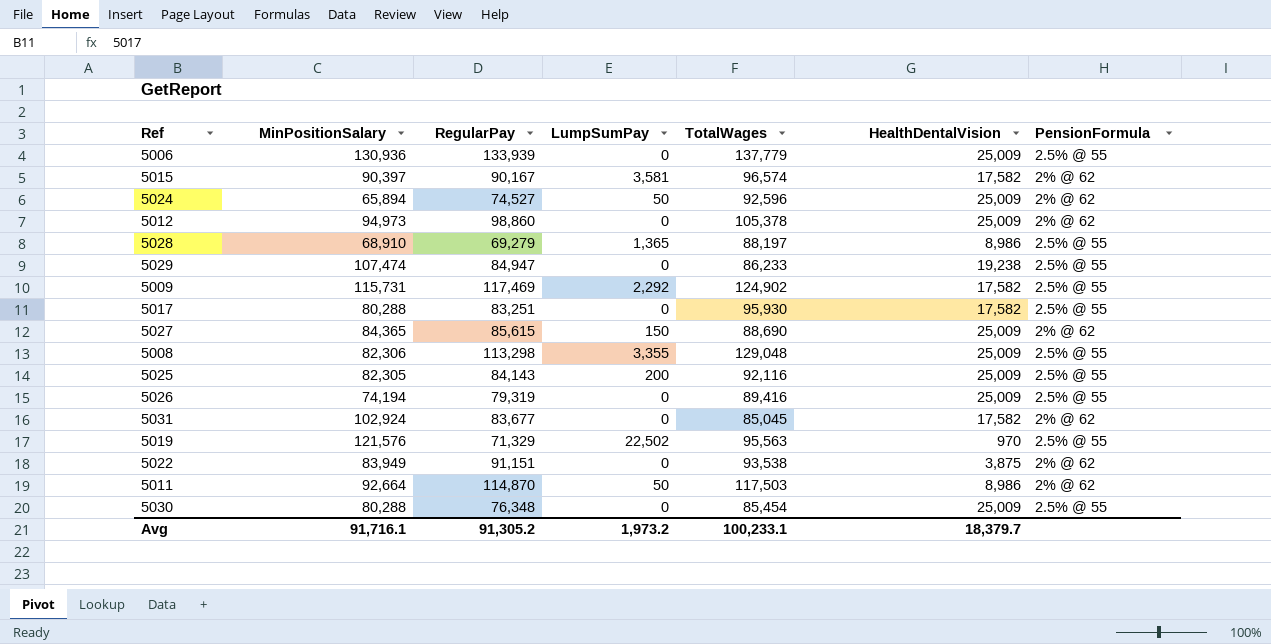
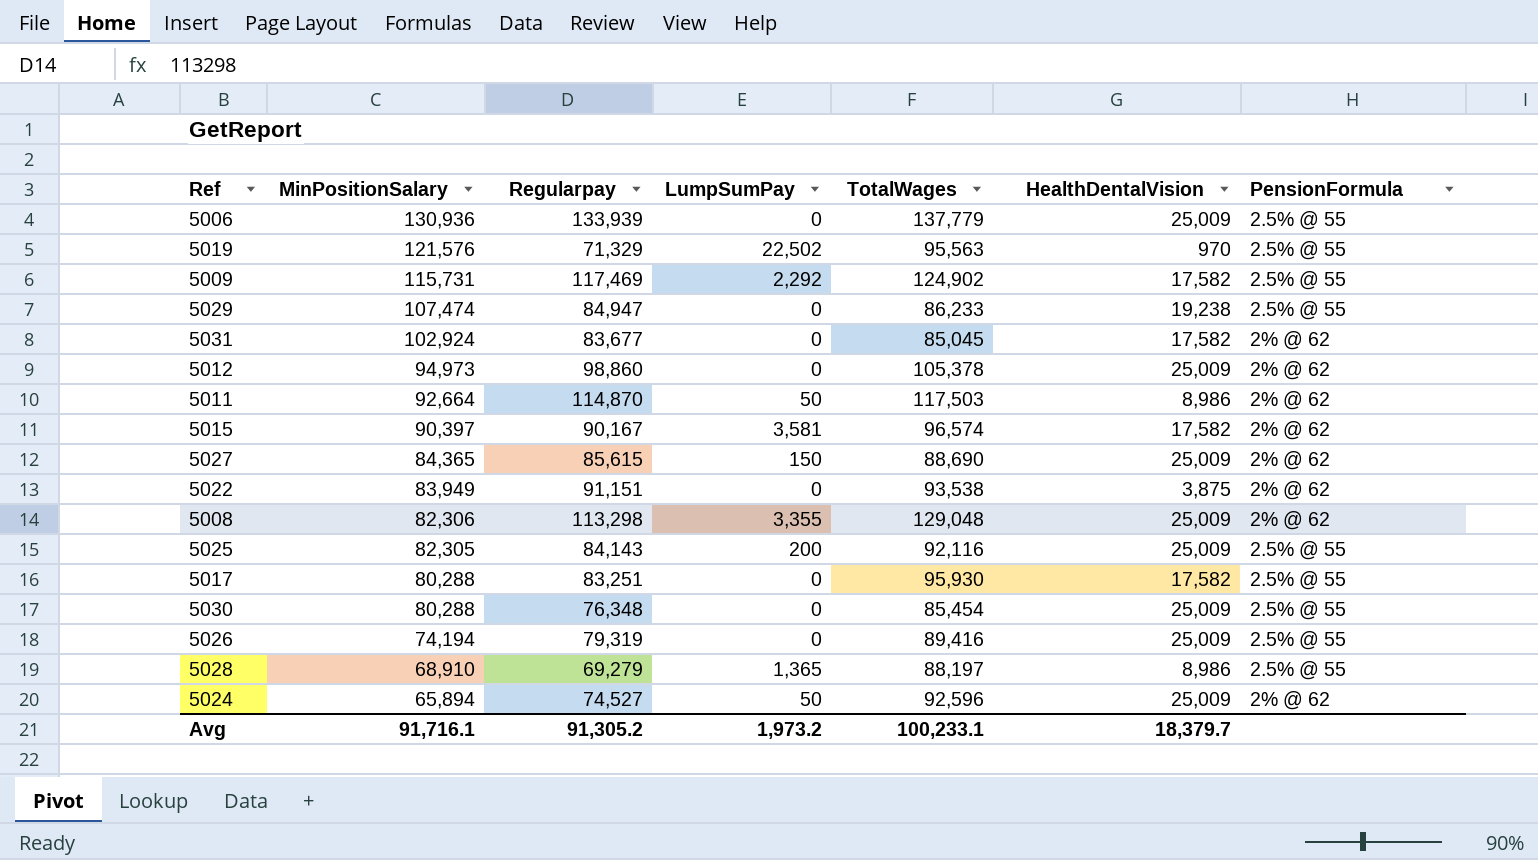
row order: none -> MinPositionSalary descending
column name: RegularPay -> Regularpay
5008 | PensionFormula: 2.5% @ 55 -> 2% @ 62

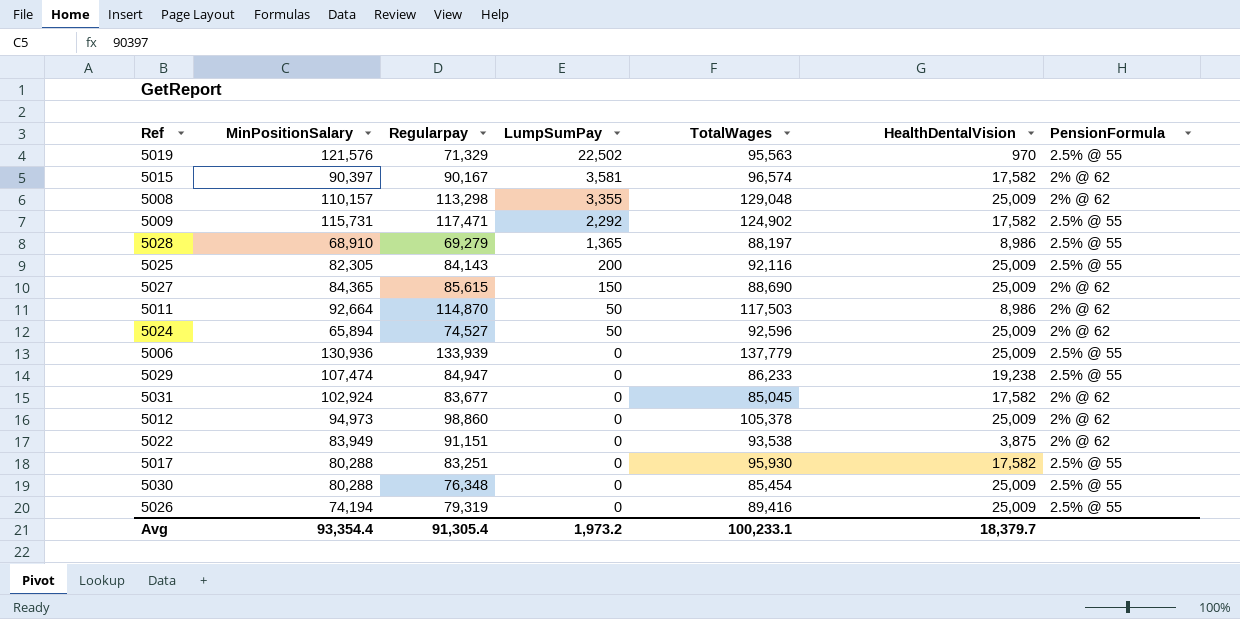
row order: MinPositionSalary descending -> LumpSumPay descending
5008 | MinPositionSalary: 82,306 -> 110,157
5009 | Regularpay: 117,469 -> 117,471
Avg | MinPositionSalary: 91,716.1 -> 93,354.4
Avg | Regularpay: 91,305.2 -> 91,305.4

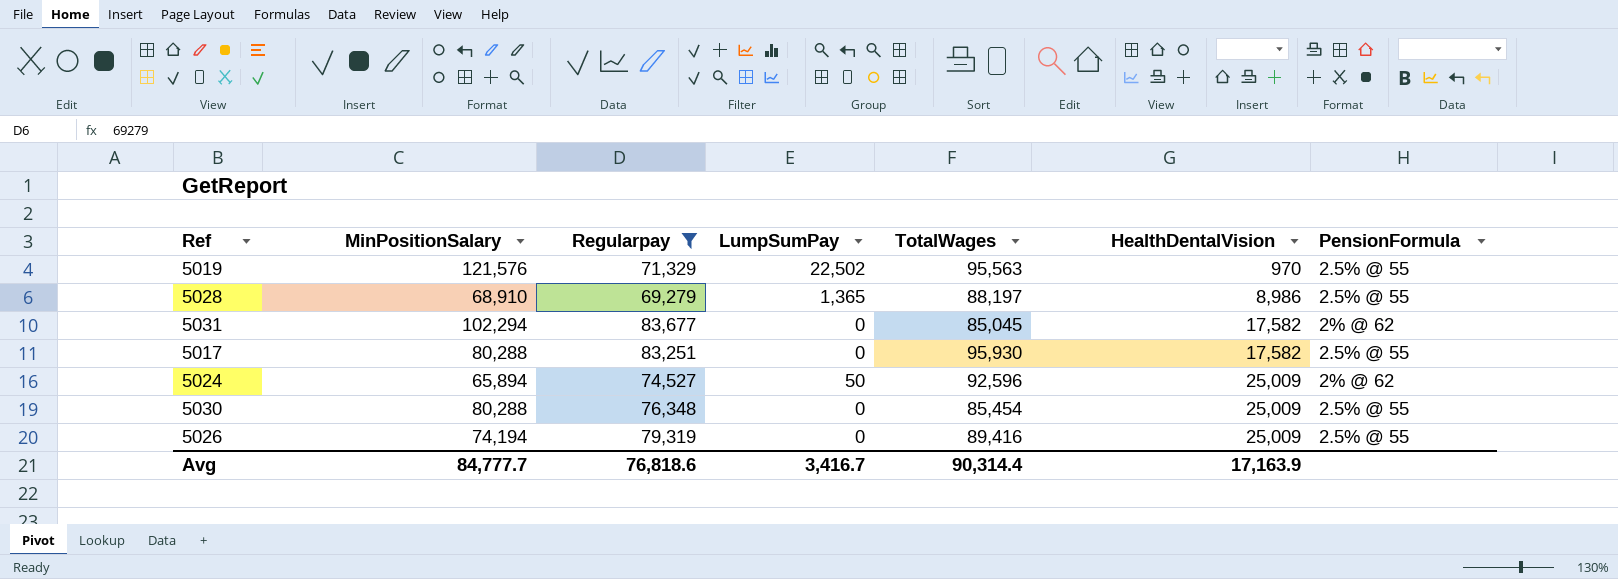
filter: none -> Regularpay <= 83,677
row order: LumpSumPay descending -> HealthDentalVision ascending
5031 | MinPositionSalary: 102,924 -> 102,294
Avg | MinPositionSalary: 93,354.4 -> 84,777.7
Avg | Regularpay: 91,305.4 -> 76,818.6
Avg | LumpSumPay: 1,973.2 -> 3,416.7
Avg | TotalWages: 100,233.1 -> 90,314.4
Avg | HealthDentalVision: 18,379.7 -> 17,163.9

